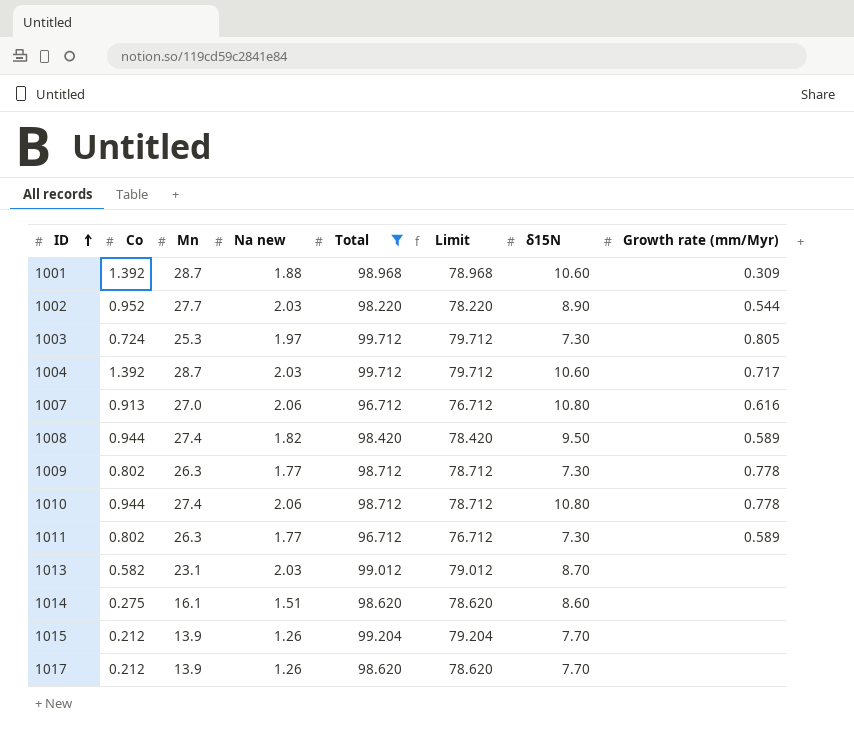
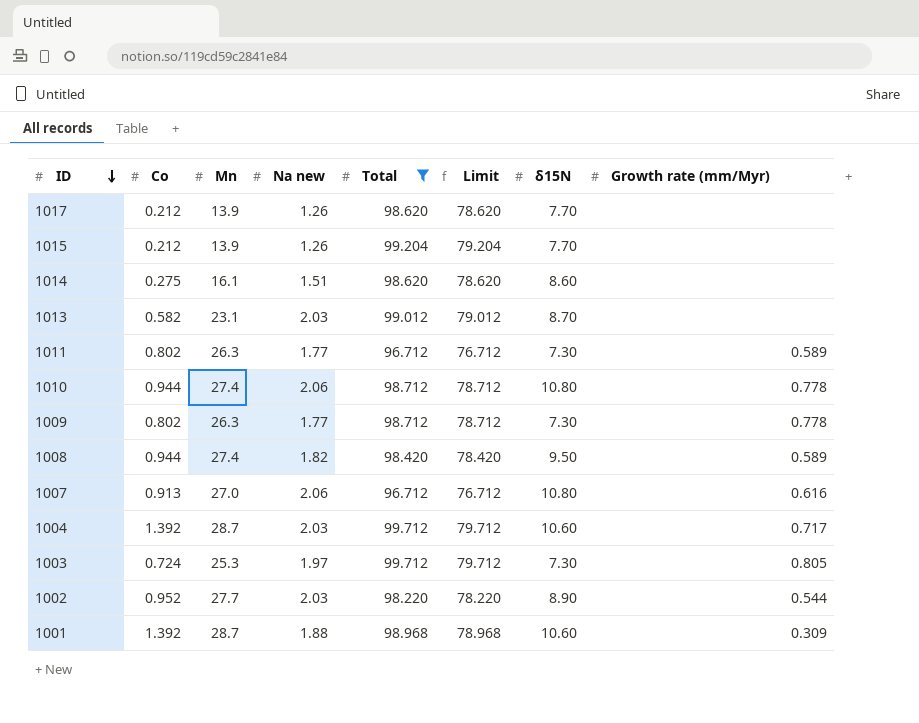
row order: ID ascending -> ID descending

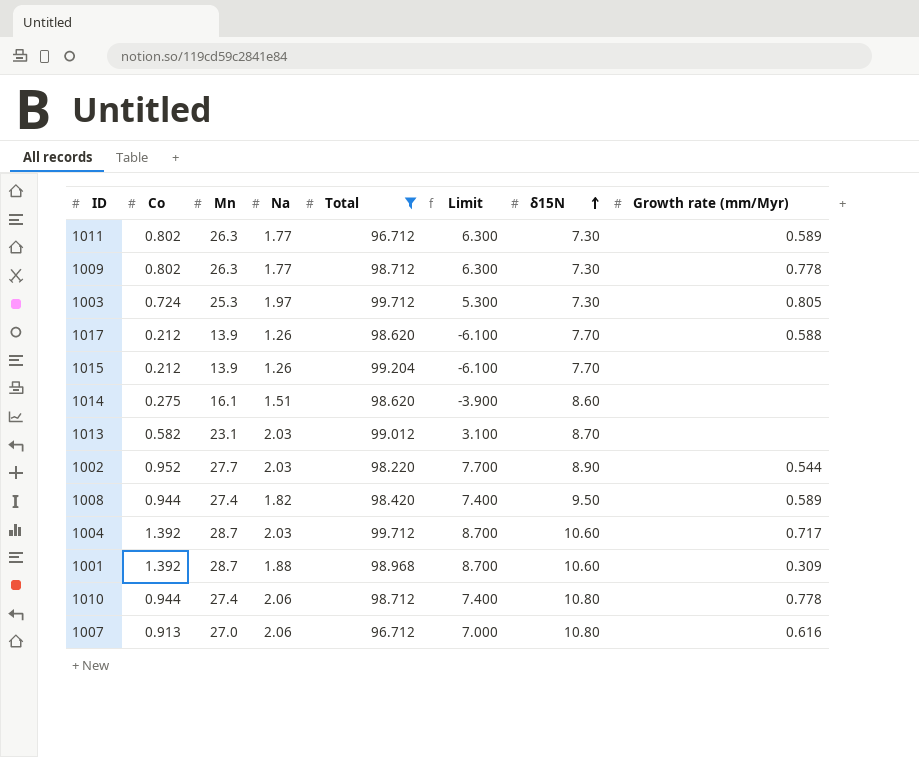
row order: ID descending -> δ15N ascending
column name: Na new -> Na
column Limit | formula: [Total] - 20 -> [Mn] - 20
1017 | Growth rate (mm/Myr): none -> 0.588

